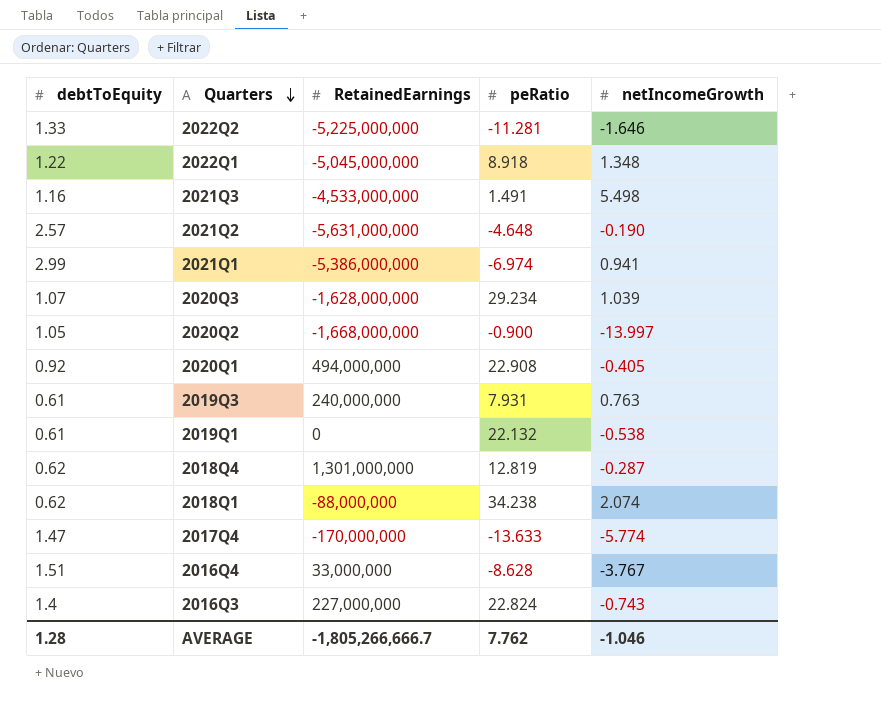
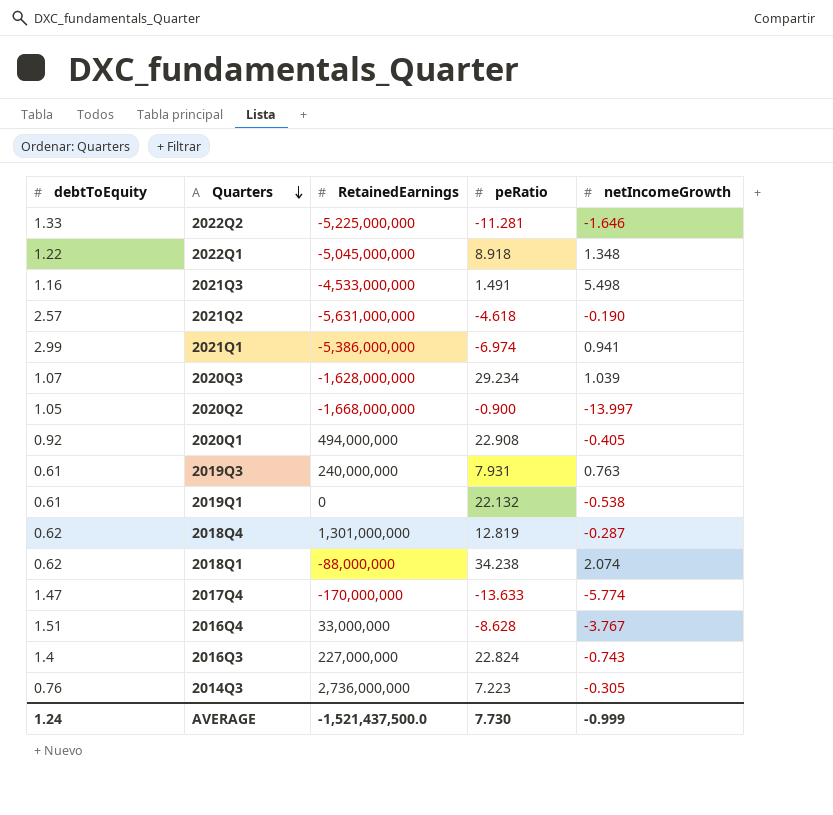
2021Q2 | peRatio: -4.648 -> -4.618
row 2014Q3: none -> 0.76 | 2,736,000,000 | 7.223 | -0.305
AVERAGE | debtToEquity: 1.28 -> 1.24
AVERAGE | RetainedEarnings: -1,805,266,666.7 -> -1,521,437,500.0
AVERAGE | peRatio: 7.762 -> 7.730
AVERAGE | netIncomeGrowth: -1.046 -> -0.999

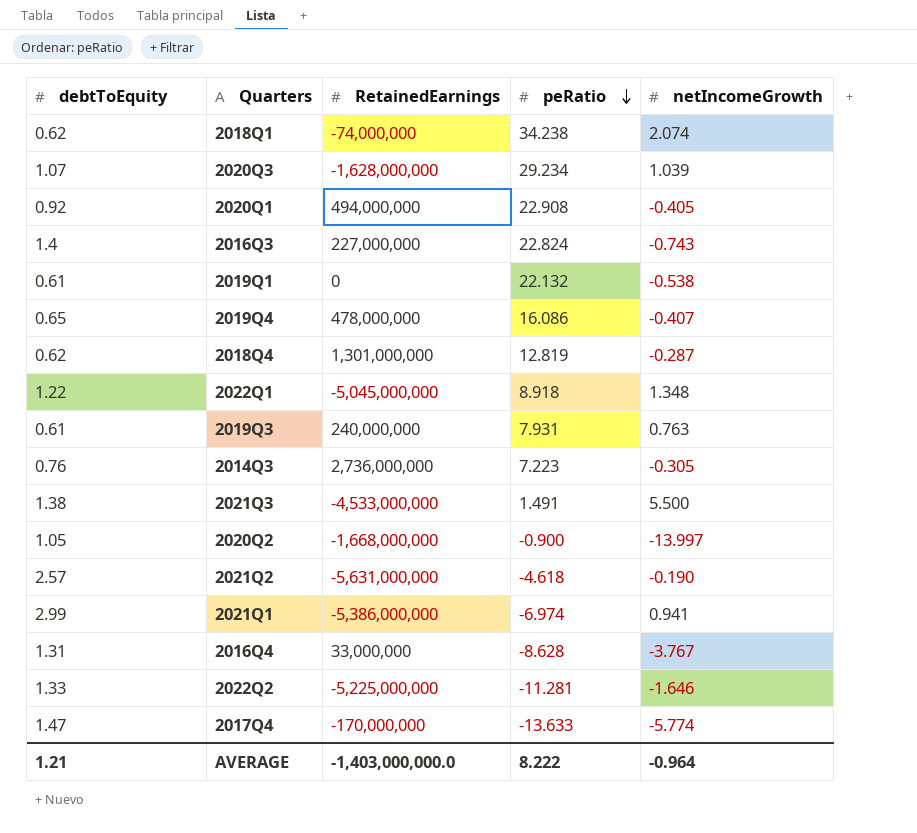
row order: Quarters descending -> peRatio descending
2018Q1 | RetainedEarnings: -88,000,000 -> -74,000,000
row 2019Q4: none -> 0.65 | 478,000,000 | 16.086 | -0.407
2021Q3 | debtToEquity: 1.16 -> 1.38
2021Q3 | netIncomeGrowth: 5.498 -> 5.500
2016Q4 | debtToEquity: 1.51 -> 1.31
AVERAGE | debtToEquity: 1.24 -> 1.21
AVERAGE | RetainedEarnings: -1,521,437,500.0 -> -1,403,000,000.0
AVERAGE | peRatio: 7.730 -> 8.222
AVERAGE | netIncomeGrowth: -0.999 -> -0.964

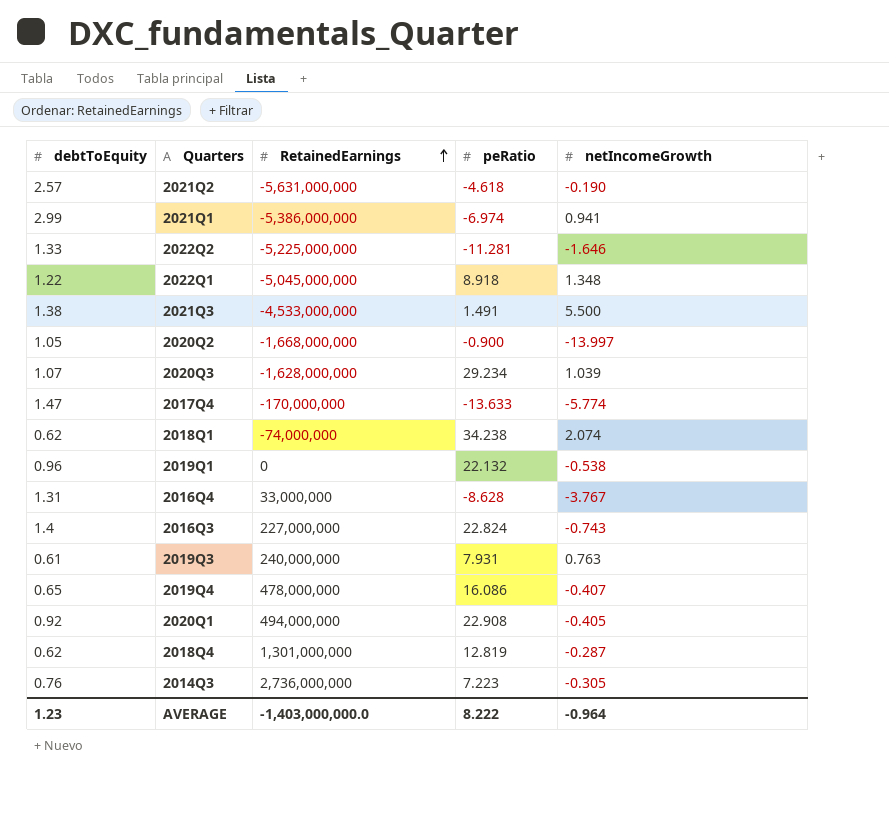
row order: peRatio descending -> RetainedEarnings ascending
2019Q1 | debtToEquity: 0.61 -> 0.96
AVERAGE | debtToEquity: 1.21 -> 1.23

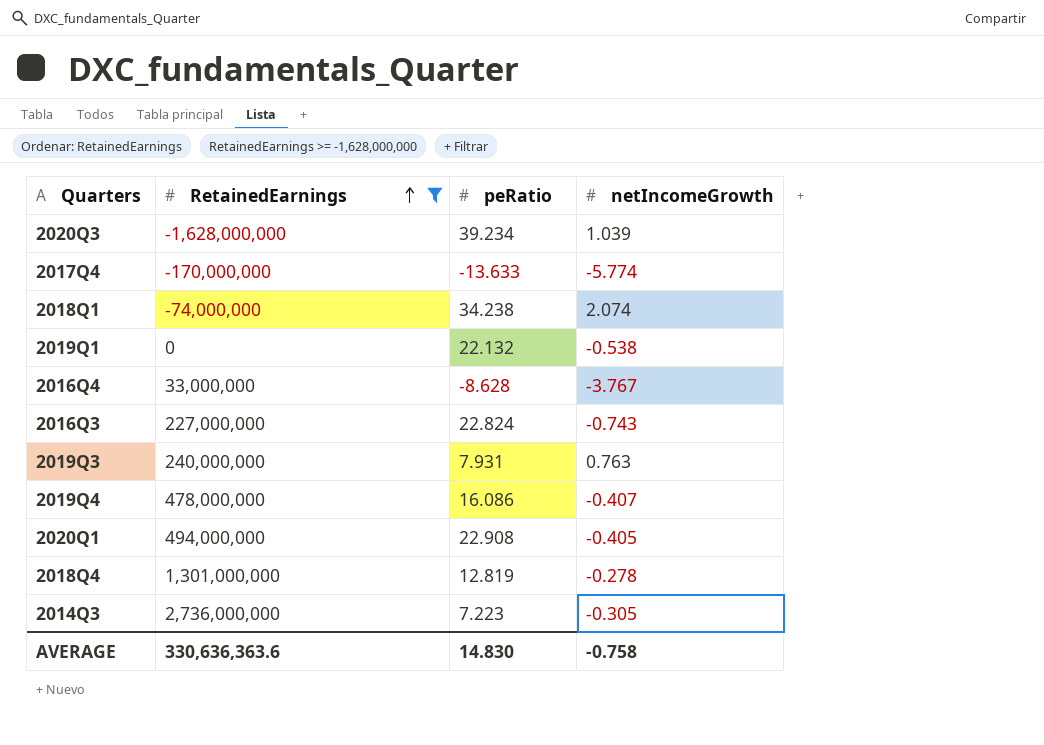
filter: none -> RetainedEarnings >= -1,628,000,000
column debtToEquity | position: 1 -> none
2020Q3 | peRatio: 29.234 -> 39.234
2018Q4 | netIncomeGrowth: -0.287 -> -0.278
AVERAGE | RetainedEarnings: -1,403,000,000.0 -> 330,636,363.6
AVERAGE | peRatio: 8.222 -> 14.830
AVERAGE | netIncomeGrowth: -0.964 -> -0.758

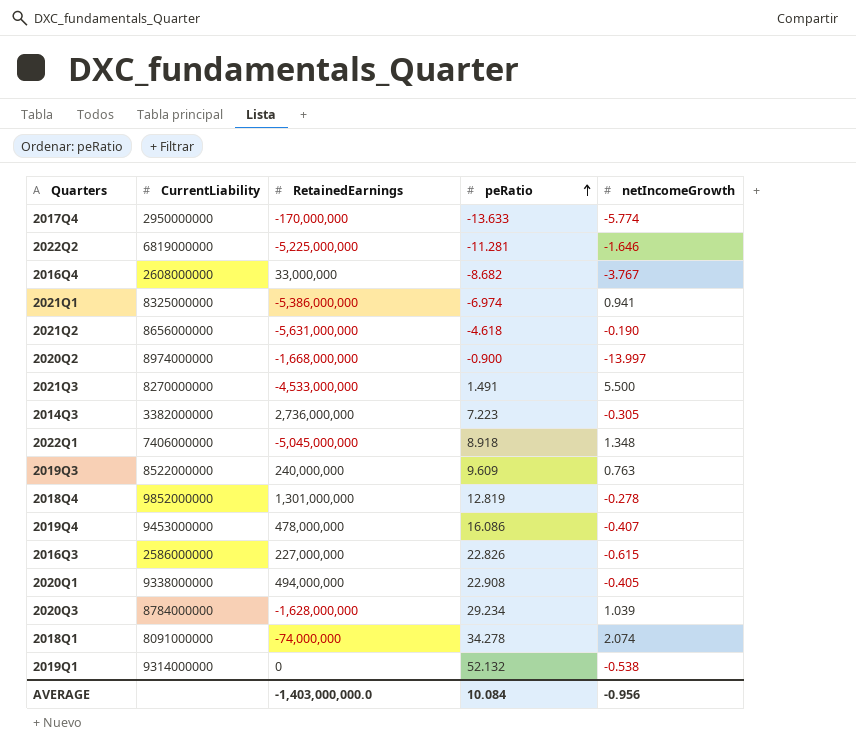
filter: RetainedEarnings >= -1,628,000,000 -> none
row order: RetainedEarnings ascending -> peRatio ascending
column CurrentLiability | position: none -> 2
2016Q4 | peRatio: -8.628 -> -8.682
2019Q3 | peRatio: 7.931 -> 9.609
2016Q3 | peRatio: 22.824 -> 22.826
2016Q3 | netIncomeGrowth: -0.743 -> -0.615
2020Q3 | peRatio: 39.234 -> 29.234
2018Q1 | peRatio: 34.238 -> 34.278
2019Q1 | peRatio: 22.132 -> 52.132
AVERAGE | RetainedEarnings: 330,636,363.6 -> -1,403,000,000.0
AVERAGE | peRatio: 14.830 -> 10.084
AVERAGE | netIncomeGrowth: -0.758 -> -0.956

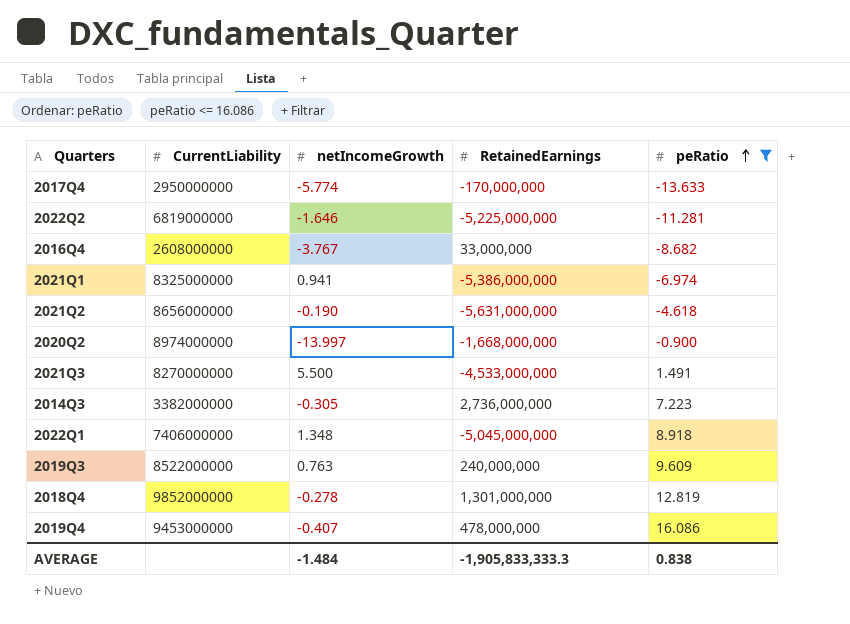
filter: none -> peRatio <= 16.086
column netIncomeGrowth | position: 5 -> 3
AVERAGE | netIncomeGrowth: -0.956 -> -1.484
AVERAGE | RetainedEarnings: -1,403,000,000.0 -> -1,905,833,333.3
AVERAGE | peRatio: 10.084 -> 0.838

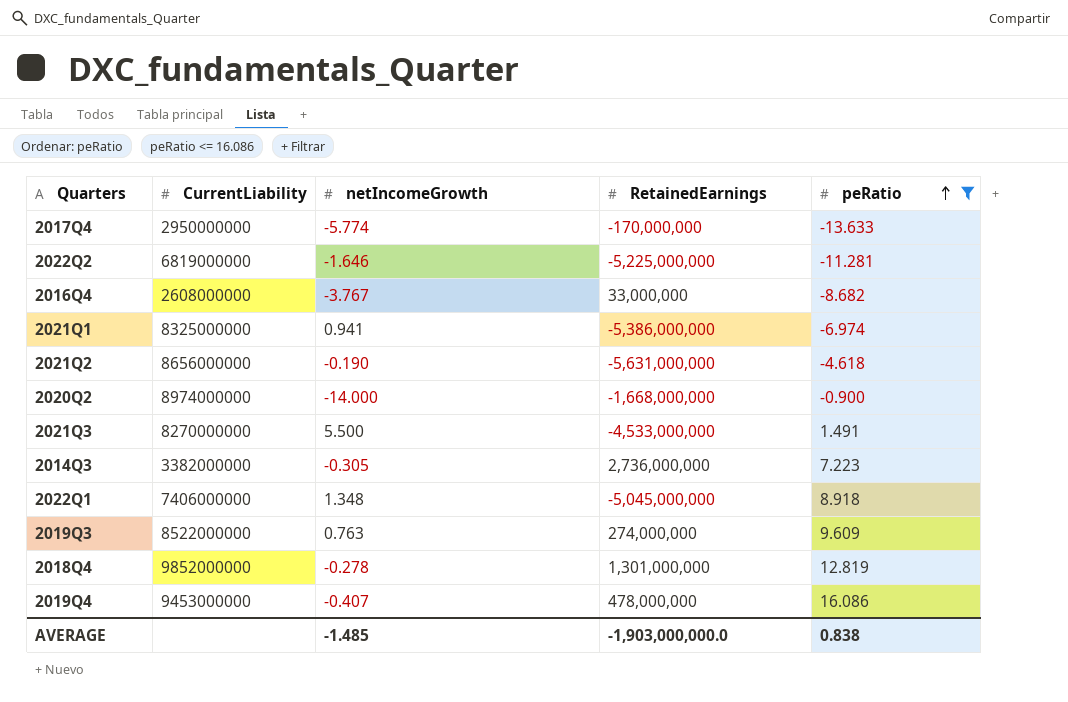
2020Q2 | netIncomeGrowth: -13.997 -> -14.000
2019Q3 | RetainedEarnings: 240,000,000 -> 274,000,000
AVERAGE | netIncomeGrowth: -1.484 -> -1.485
AVERAGE | RetainedEarnings: -1,905,833,333.3 -> -1,903,000,000.0

